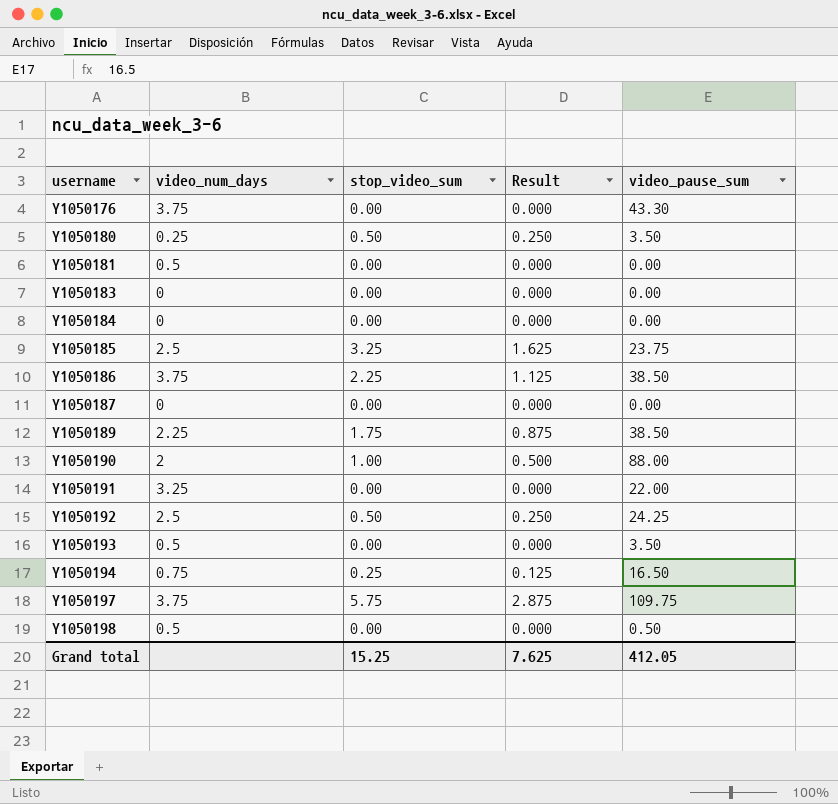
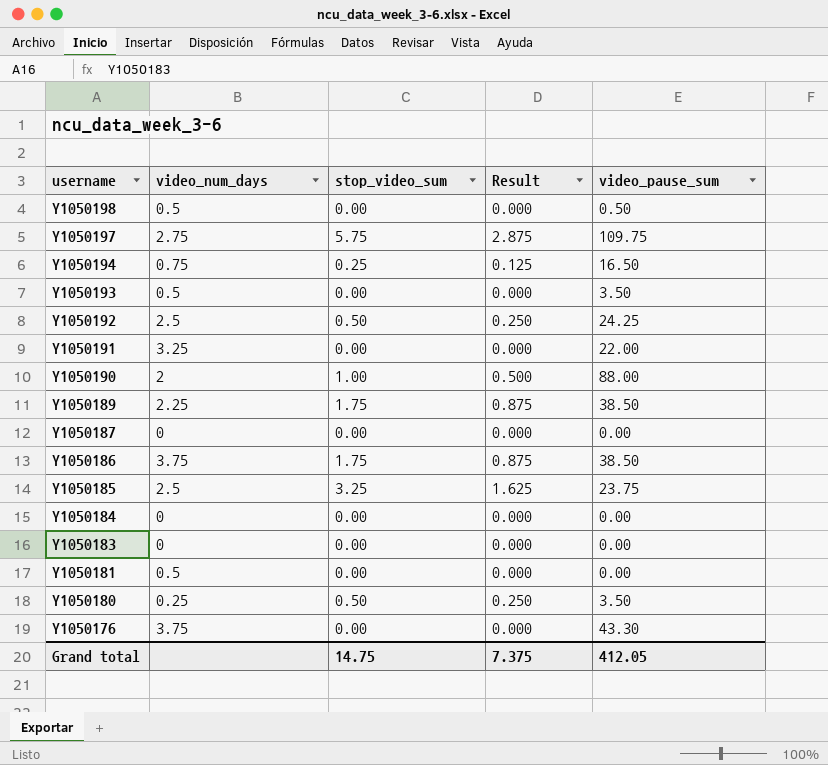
row order: username ascending -> username descending
Y1050197 | video_num_days: 3.75 -> 2.75
Y1050186 | stop_video_sum: 2.25 -> 1.75
Y1050186 | Result: 1.125 -> 0.875
Grand total | stop_video_sum: 15.25 -> 14.75
Grand total | Result: 7.625 -> 7.375

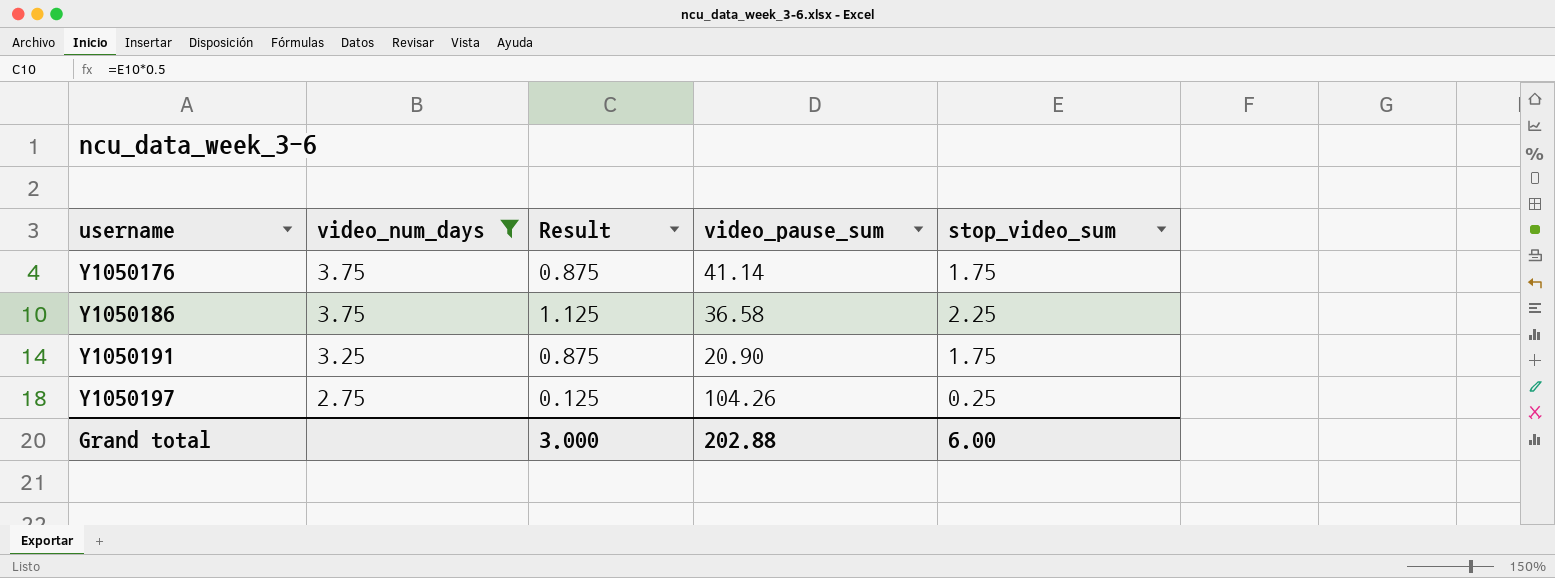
filter: none -> video_num_days >= 2.75
row order: username descending -> username ascending
column stop_video_sum | position: 3 -> 5
Y1050176 | Result: 0.000 -> 0.875
Y1050176 | video_pause_sum: 43.30 -> 41.14
Y1050176 | stop_video_sum: 0.00 -> 1.75
Y1050186 | Result: 0.875 -> 1.125
Y1050186 | video_pause_sum: 38.50 -> 36.58
Y1050186 | stop_video_sum: 1.75 -> 2.25
Y1050191 | Result: 0.000 -> 0.875
Y1050191 | video_pause_sum: 22.00 -> 20.90
Y1050191 | stop_video_sum: 0.00 -> 1.75
Y1050197 | Result: 2.875 -> 0.125
Y1050197 | video_pause_sum: 109.75 -> 104.26
Y1050197 | stop_video_sum: 5.75 -> 0.25
Grand total | Result: 7.375 -> 3.000
Grand total | video_pause_sum: 412.05 -> 202.88
Grand total | stop_video_sum: 14.75 -> 6.00

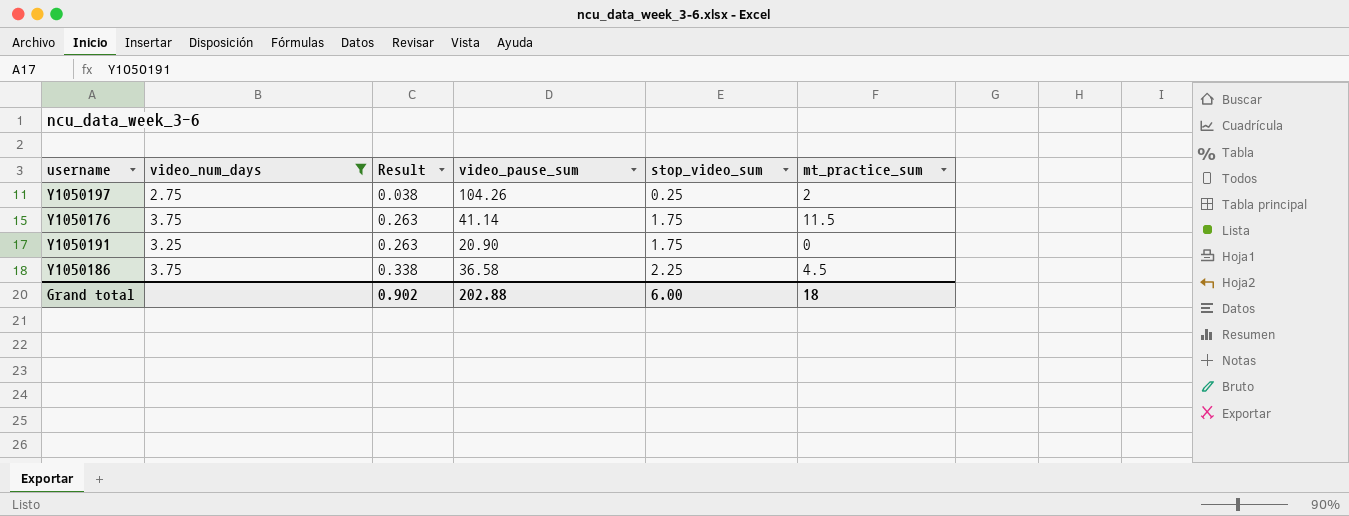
row order: username ascending -> Result ascending
column Result | formula: [stop_video_sum] * 0.5 -> [stop_video_sum] * 0.15
column mt_practice_sum | position: none -> 6
Grand total | Result: 3.000 -> 0.902

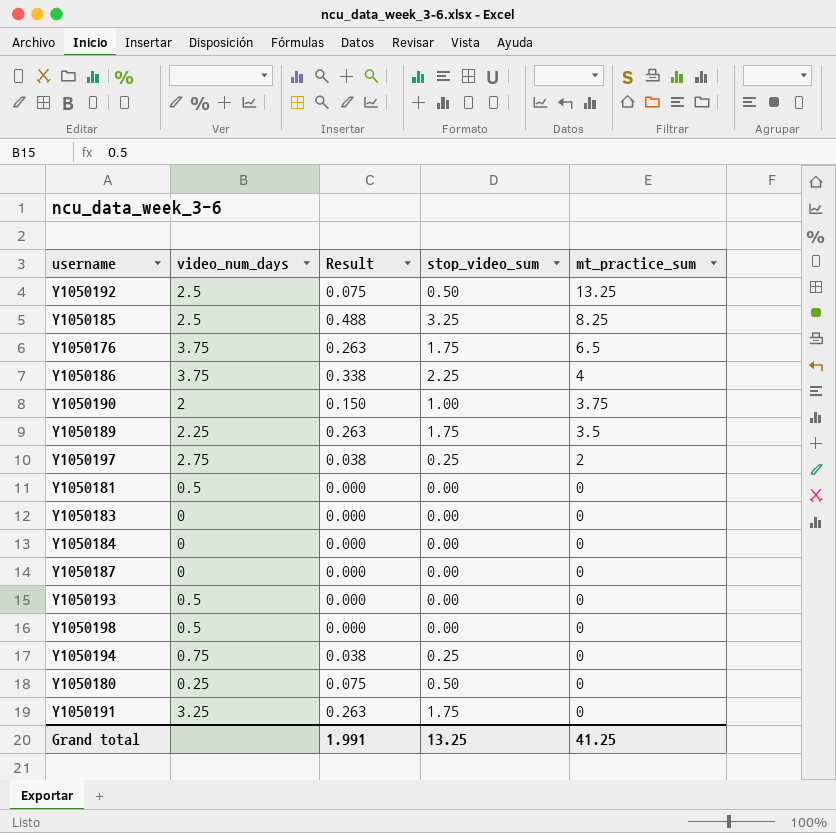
filter: video_num_days >= 2.75 -> none
row order: Result ascending -> mt_practice_sum descending
column video_pause_sum | position: 4 -> none
Y1050176 | mt_practice_sum: 11.5 -> 6.5
Y1050186 | mt_practice_sum: 4.5 -> 4
Grand total | Result: 0.902 -> 1.991
Grand total | stop_video_sum: 6.00 -> 13.25
Grand total | mt_practice_sum: 18 -> 41.25

